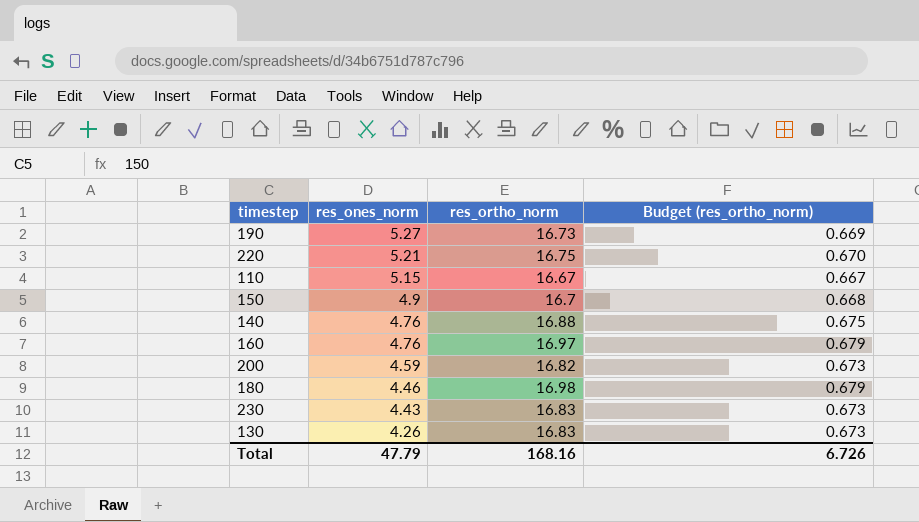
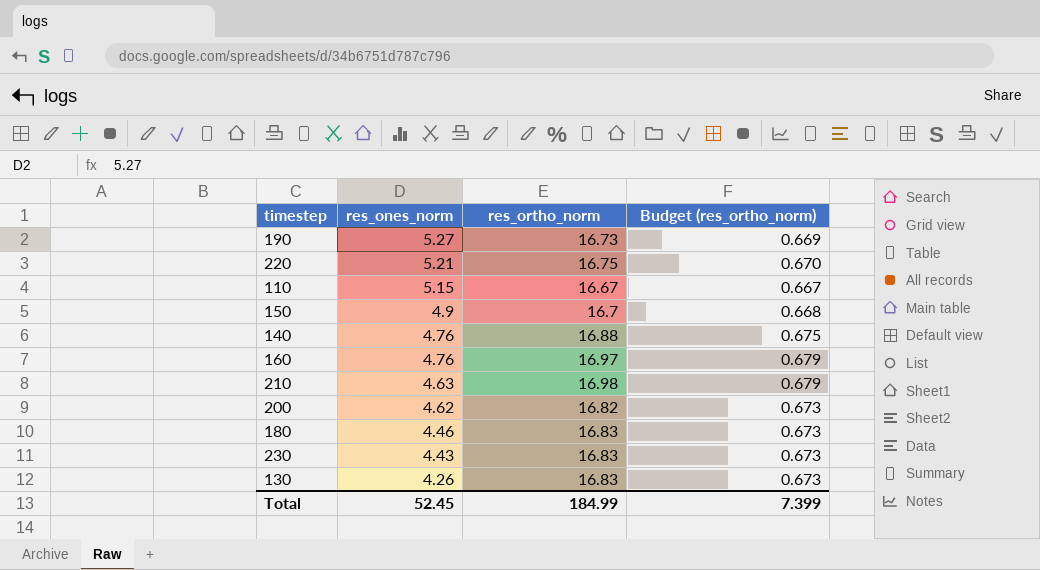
row 210: none -> 4.63 | 16.98 | 0.679
200 | res_ones_norm: 4.59 -> 4.62
180 | res_ortho_norm: 16.98 -> 16.83
180 | Budget (res_ortho_norm): 0.679 -> 0.673
Total | res_ones_norm: 47.79 -> 52.45
Total | res_ortho_norm: 168.16 -> 184.99
Total | Budget (res_ortho_norm): 6.726 -> 7.399

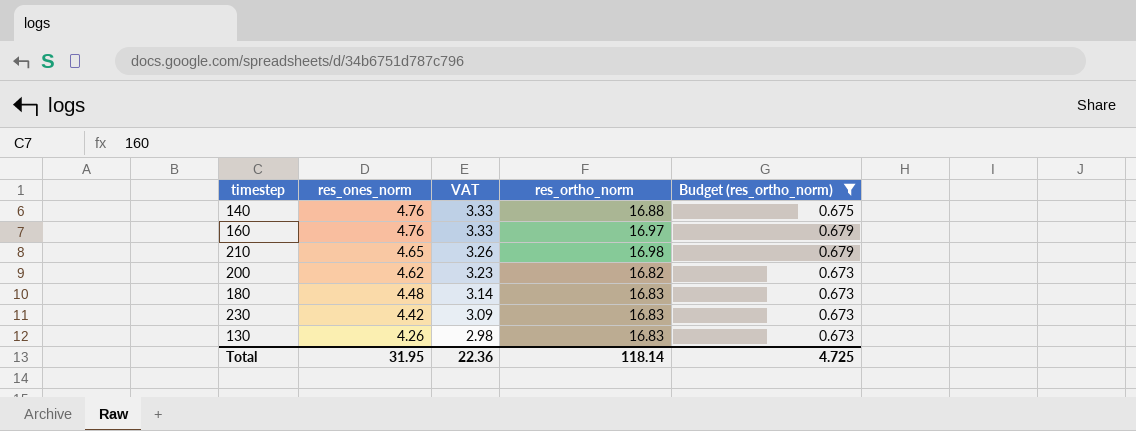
filter: none -> Budget (res_ortho_norm) >= 0.673
column VAT | formula: none -> [res_ones_norm] * 0.7
210 | res_ones_norm: 4.63 -> 4.65
180 | res_ones_norm: 4.46 -> 4.48
230 | res_ones_norm: 4.43 -> 4.42
Total | res_ones_norm: 52.45 -> 31.95
Total | res_ortho_norm: 184.99 -> 118.14
Total | Budget (res_ortho_norm): 7.399 -> 4.725

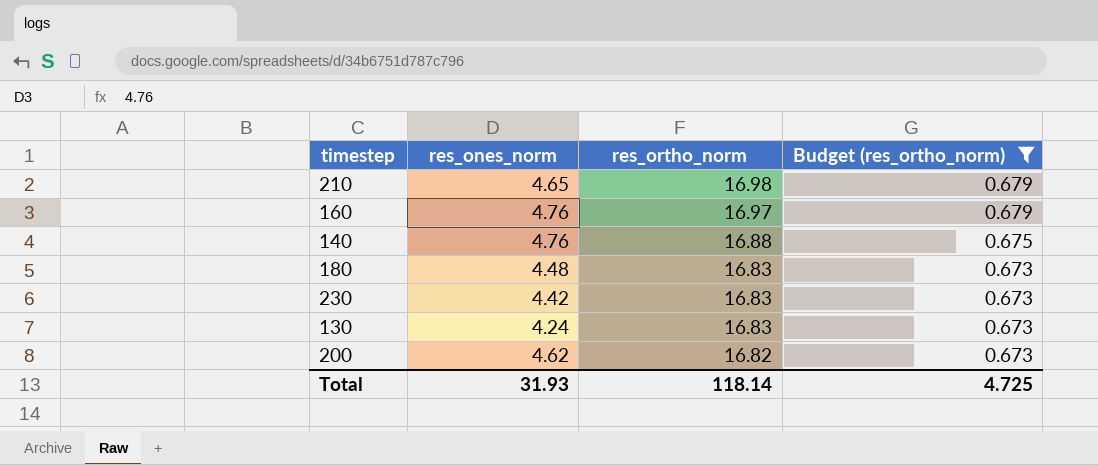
row order: res_ones_norm descending -> res_ortho_norm descending
column VAT | formula: [res_ones_norm] * 0.7 -> none
130 | res_ones_norm: 4.26 -> 4.24
Total | res_ones_norm: 31.95 -> 31.93

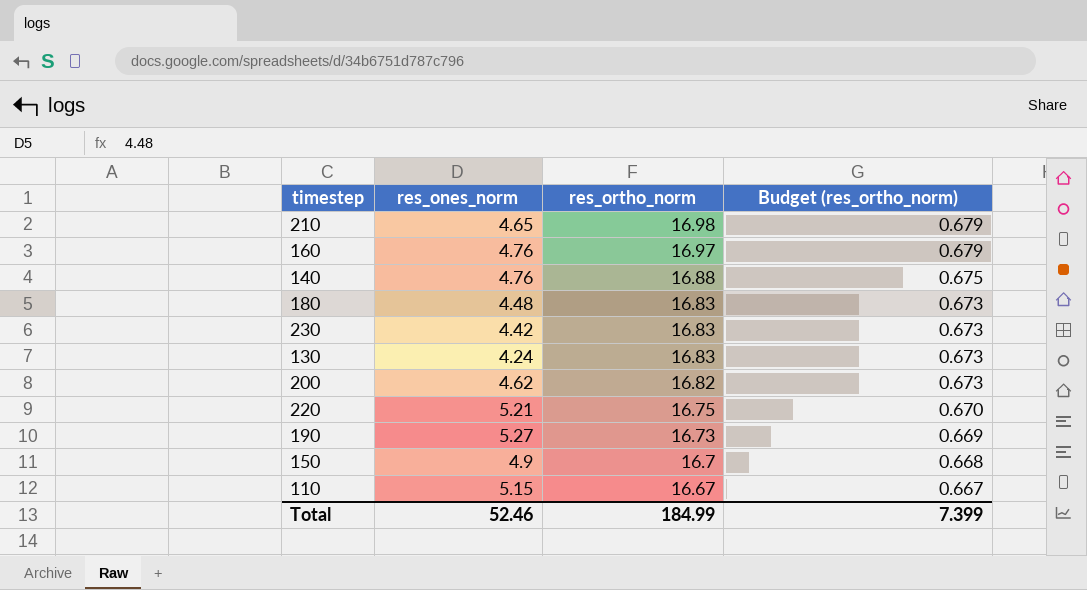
filter: Budget (res_ortho_norm) >= 0.673 -> none
Total | res_ones_norm: 31.93 -> 52.46
Total | res_ortho_norm: 118.14 -> 184.99
Total | Budget (res_ortho_norm): 4.725 -> 7.399

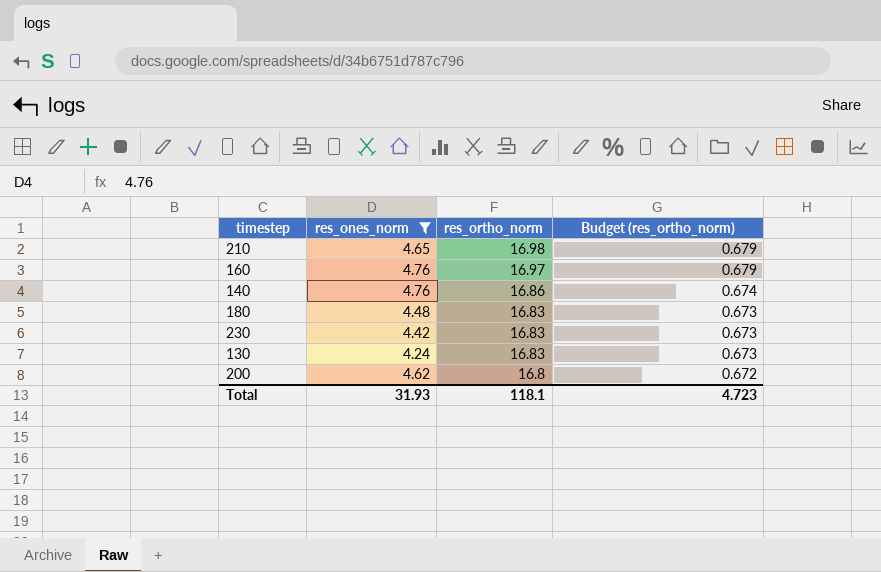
filter: none -> res_ones_norm <= 4.76
140 | res_ortho_norm: 16.88 -> 16.86
140 | Budget (res_ortho_norm): 0.675 -> 0.674
200 | res_ortho_norm: 16.82 -> 16.8
200 | Budget (res_ortho_norm): 0.673 -> 0.672
Total | res_ones_norm: 52.46 -> 31.93
Total | res_ortho_norm: 184.99 -> 118.1
Total | Budget (res_ortho_norm): 7.399 -> 4.723

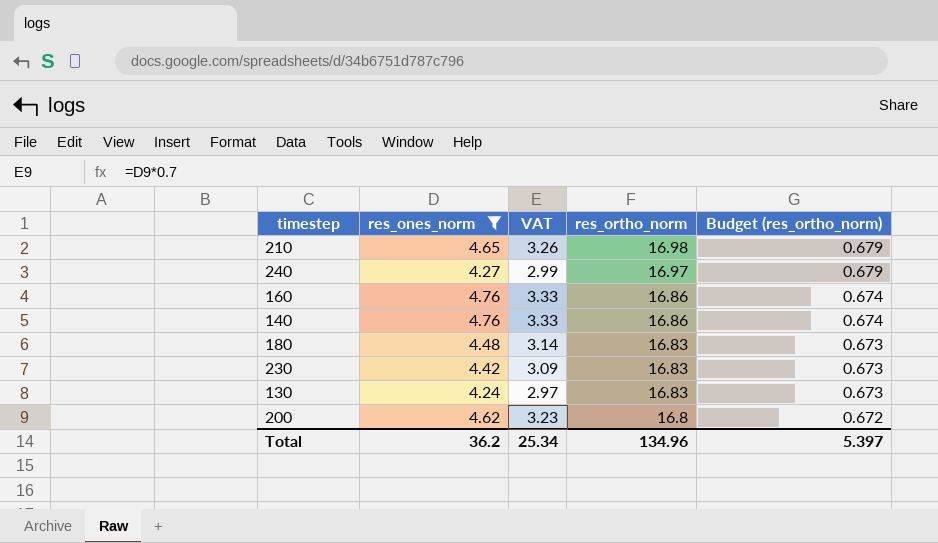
column VAT | formula: none -> [res_ones_norm] * 0.7
row 240: none -> 4.27 | 2.99 | 16.97 | 0.679
160 | res_ortho_norm: 16.97 -> 16.86
160 | Budget (res_ortho_norm): 0.679 -> 0.674
Total | res_ones_norm: 31.93 -> 36.2
Total | res_ortho_norm: 118.1 -> 134.96
Total | Budget (res_ortho_norm): 4.723 -> 5.397

